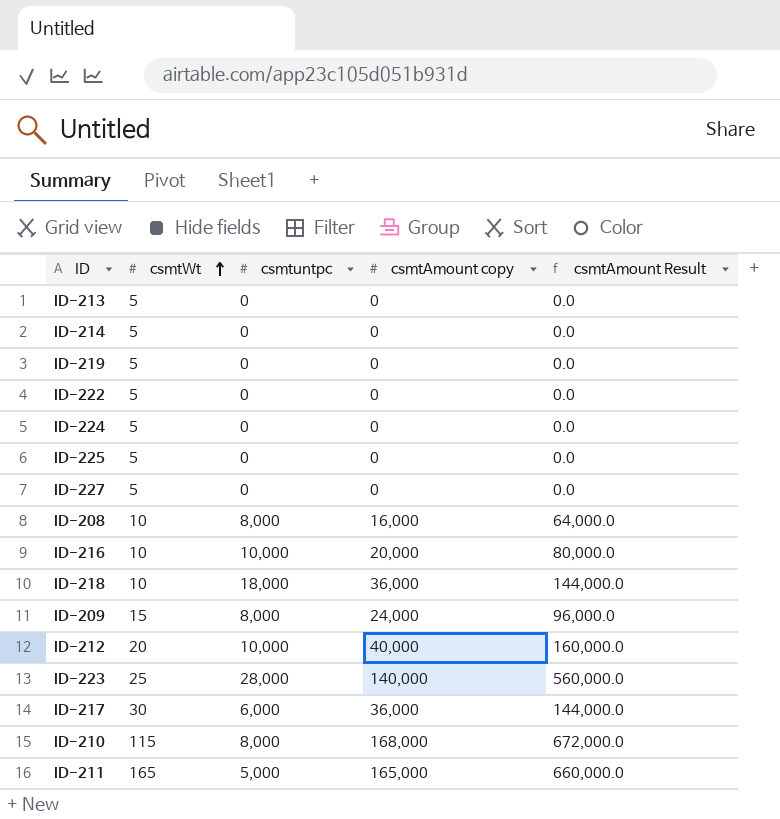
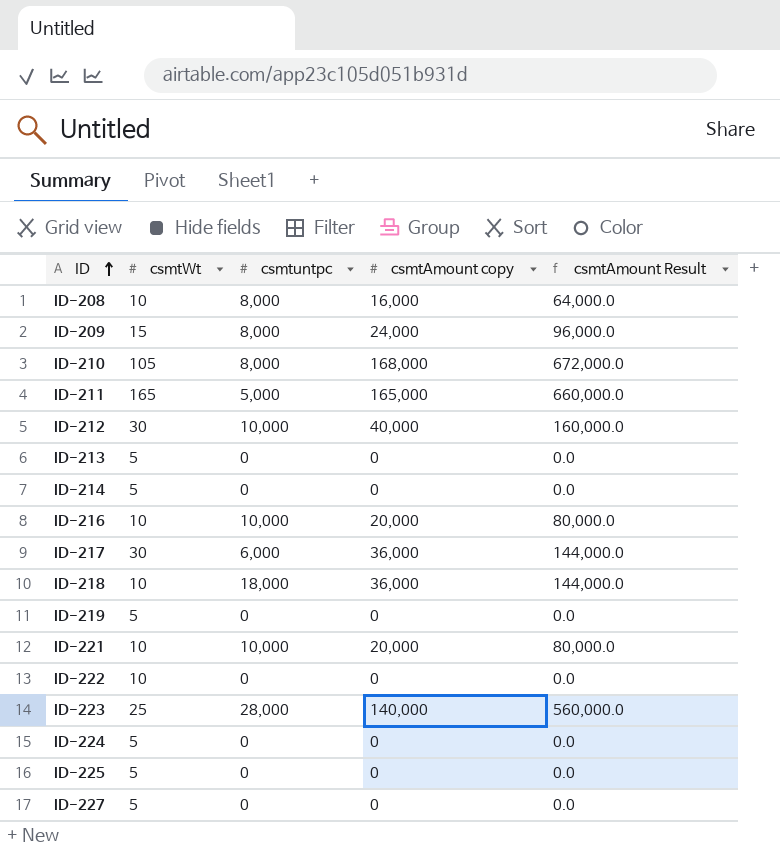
row order: csmtWt ascending -> ID ascending
ID-210 | csmtWt: 115 -> 105
ID-212 | csmtWt: 20 -> 30
row ID-221: none -> 10 | 10,000 | 20,000 | 80,000.0
ID-222 | csmtWt: 5 -> 10

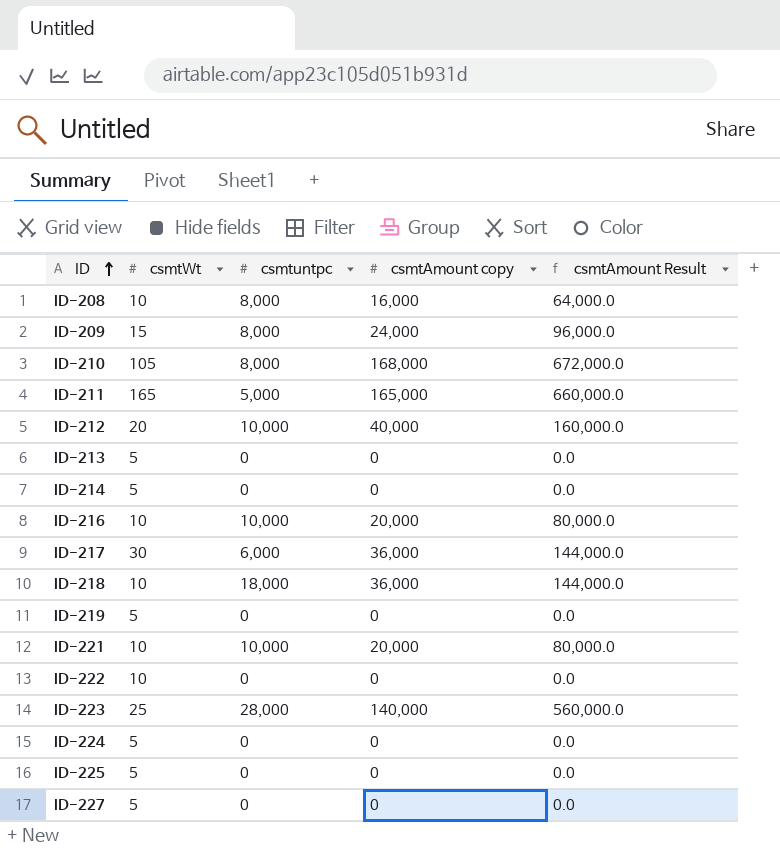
ID-212 | csmtWt: 30 -> 20

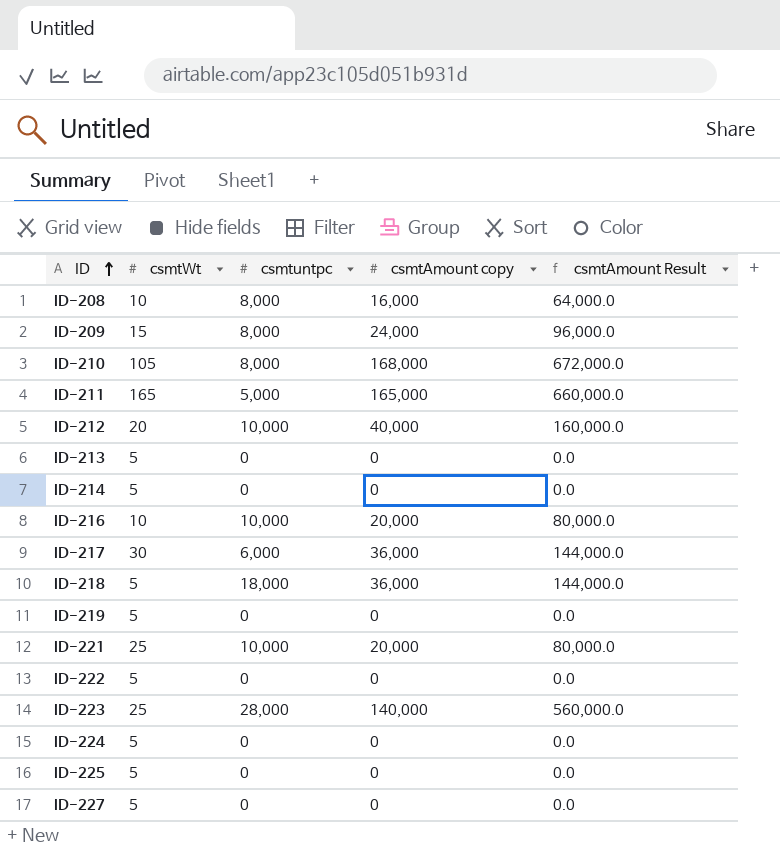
ID-218 | csmtWt: 10 -> 5
ID-221 | csmtWt: 10 -> 25
ID-222 | csmtWt: 10 -> 5

